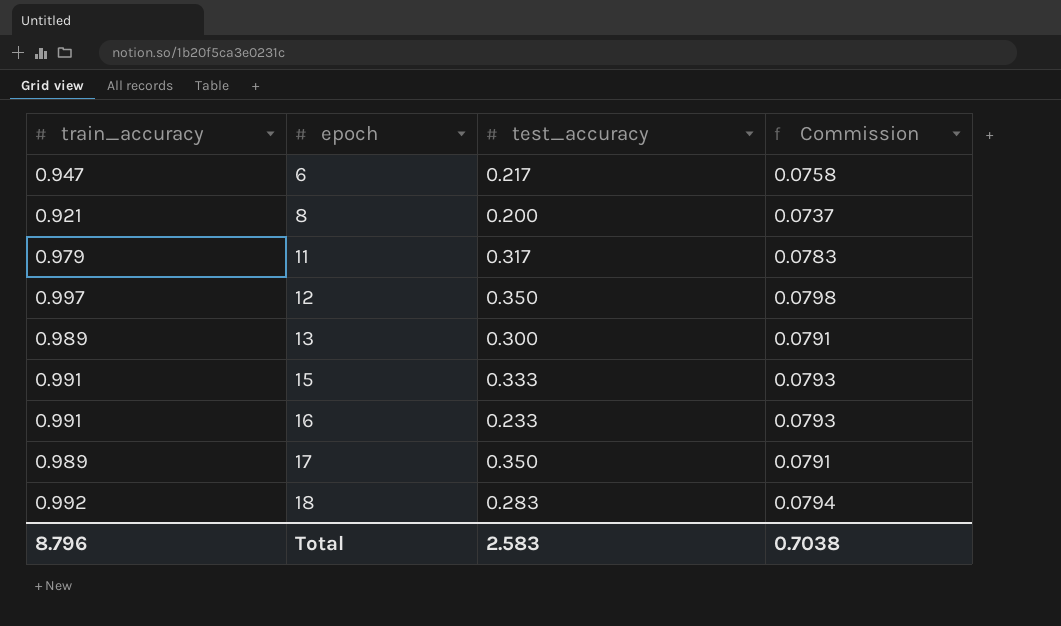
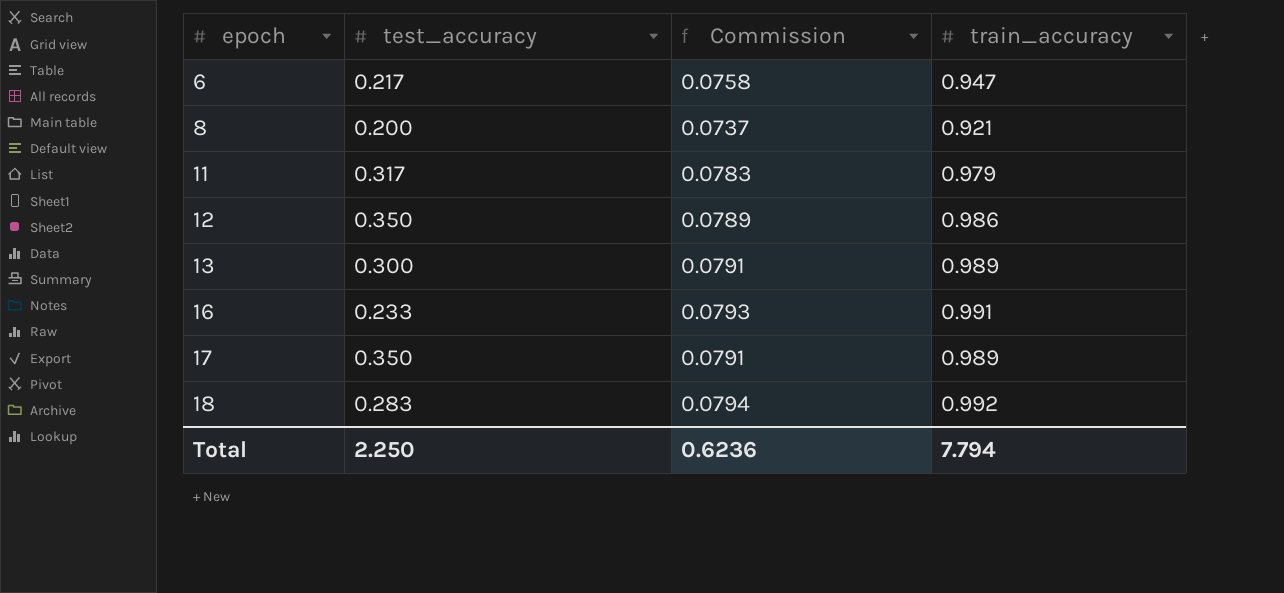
column train_accuracy | position: 1 -> 4
row 15: 0.991 | 0.333 | 0.0793 -> none
12 | Commission: 0.0798 -> 0.0789
12 | train_accuracy: 0.997 -> 0.986
Total | test_accuracy: 2.583 -> 2.250
Total | Commission: 0.7038 -> 0.6236
Total | train_accuracy: 8.796 -> 7.794

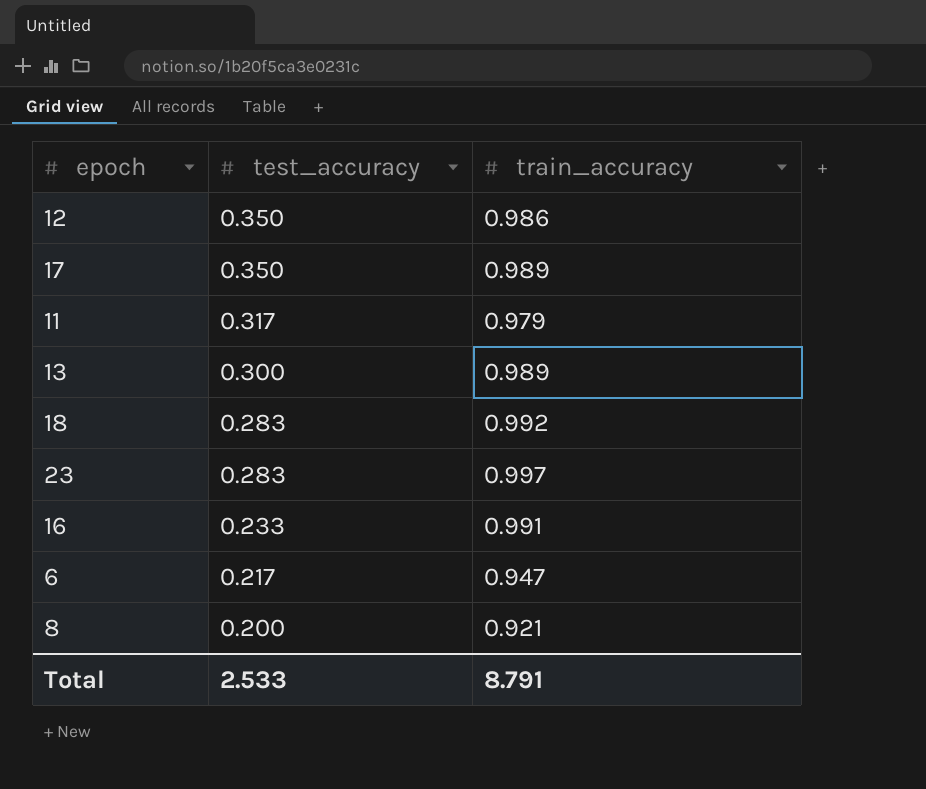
row order: epoch ascending -> test_accuracy descending
column Commission | formula: [train_accuracy] * 0.08 -> none
row 23: none -> 0.283 | 0.997
Total | test_accuracy: 2.250 -> 2.533
Total | train_accuracy: 7.794 -> 8.791

